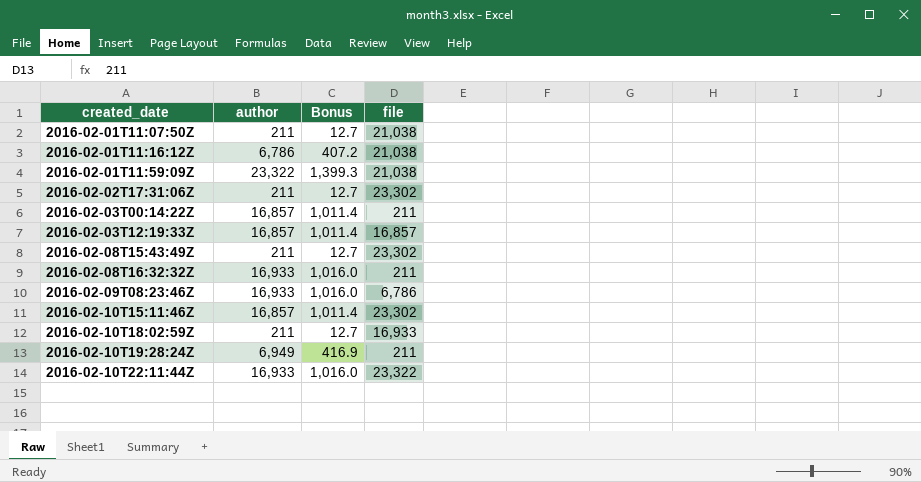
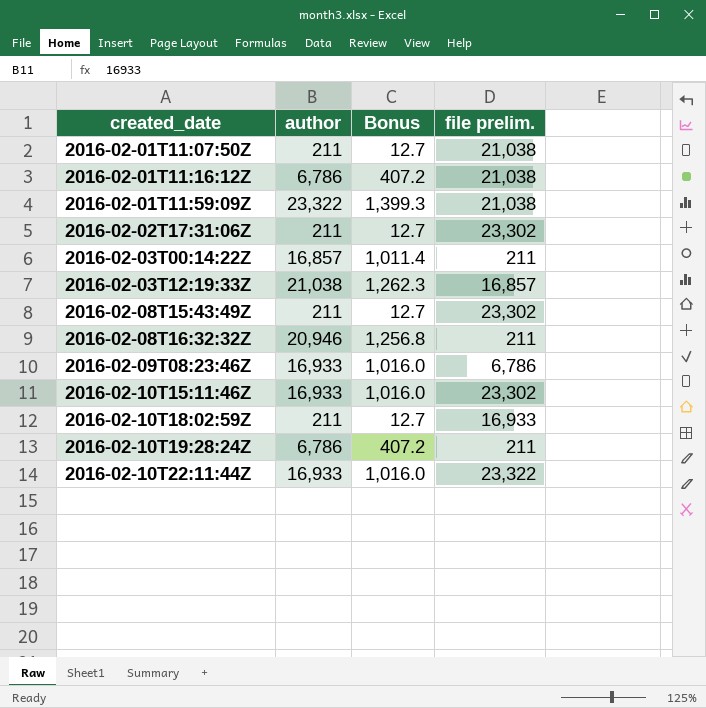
column name: file -> file prelim.
2016-02-03T12:19:33Z | author: 16,857 -> 21,038
2016-02-03T12:19:33Z | Bonus: 1,011.4 -> 1,262.3
2016-02-08T16:32:32Z | author: 16,933 -> 20,946
2016-02-08T16:32:32Z | Bonus: 1,016.0 -> 1,256.8
2016-02-10T15:11:46Z | author: 16,857 -> 16,933
2016-02-10T15:11:46Z | Bonus: 1,011.4 -> 1,016.0
2016-02-10T19:28:24Z | author: 6,949 -> 6,786
2016-02-10T19:28:24Z | Bonus: 416.9 -> 407.2

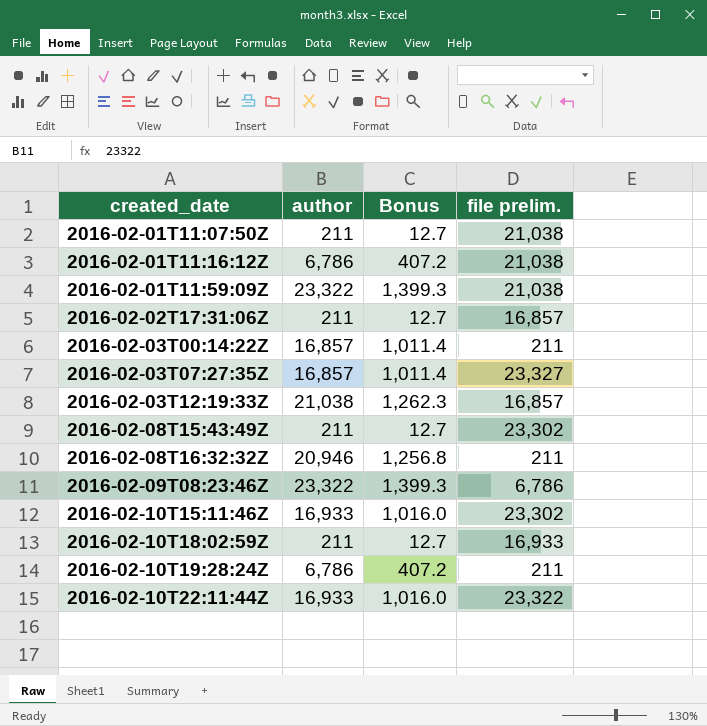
2016-02-02T17:31:06Z | file prelim.: 23,302 -> 16,857
row 2016-02-03T07:27:35Z: none -> 16,857 | 1,011.4 | 23,327
2016-02-09T08:23:46Z | author: 16,933 -> 23,322
2016-02-09T08:23:46Z | Bonus: 1,016.0 -> 1,399.3

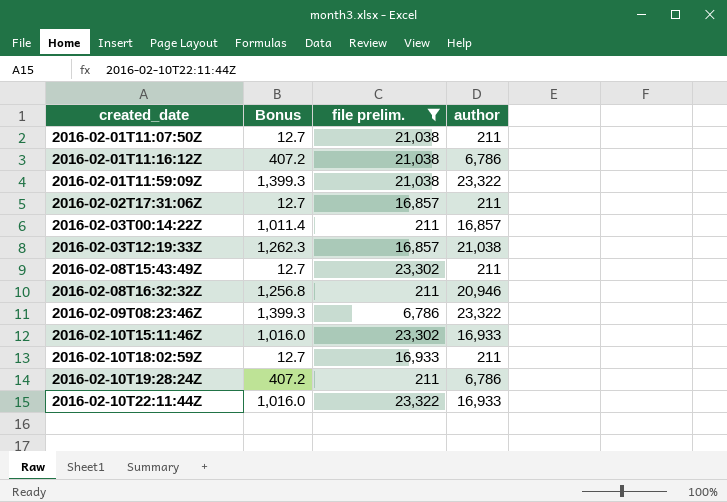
filter: none -> file prelim. != 23,327
column author | position: 2 -> 4

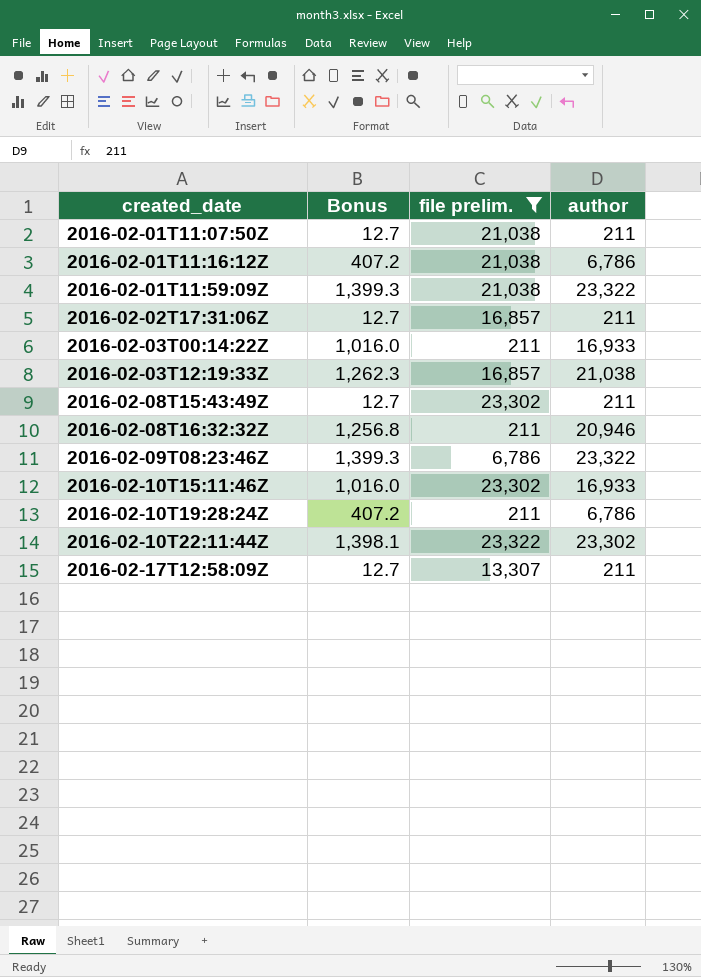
row 2016-02-10T18:02:59Z: 12.7 | 16,933 | 211 -> none
2016-02-03T00:14:22Z | Bonus: 1,011.4 -> 1,016.0
2016-02-03T00:14:22Z | author: 16,857 -> 16,933
2016-02-10T22:11:44Z | Bonus: 1,016.0 -> 1,398.1
2016-02-10T22:11:44Z | author: 16,933 -> 23,302
row 2016-02-17T12:58:09Z: none -> 12.7 | 13,307 | 211

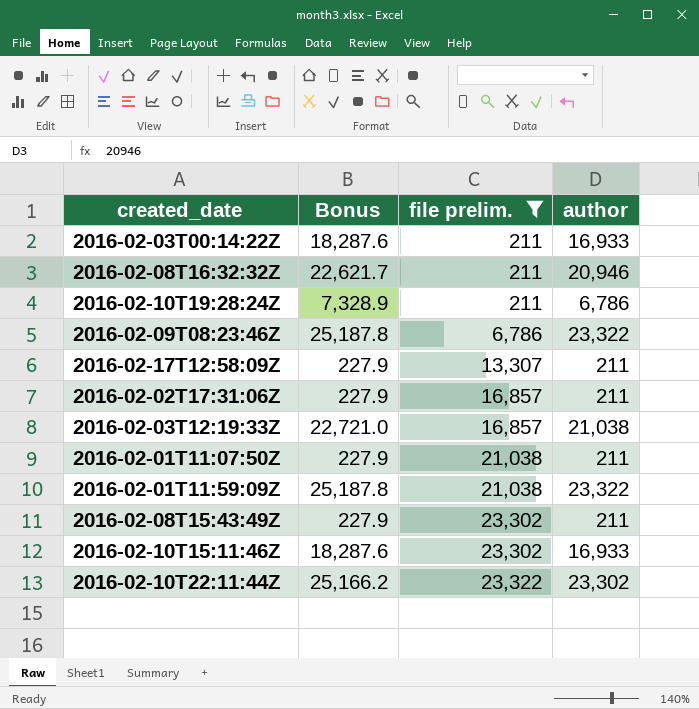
row order: created_date ascending -> file prelim. ascending
column Bonus | formula: [author] * 0.06 -> [author] * 1.08
row 2016-02-01T11:16:12Z: 407.2 | 21,038 | 6,786 -> none

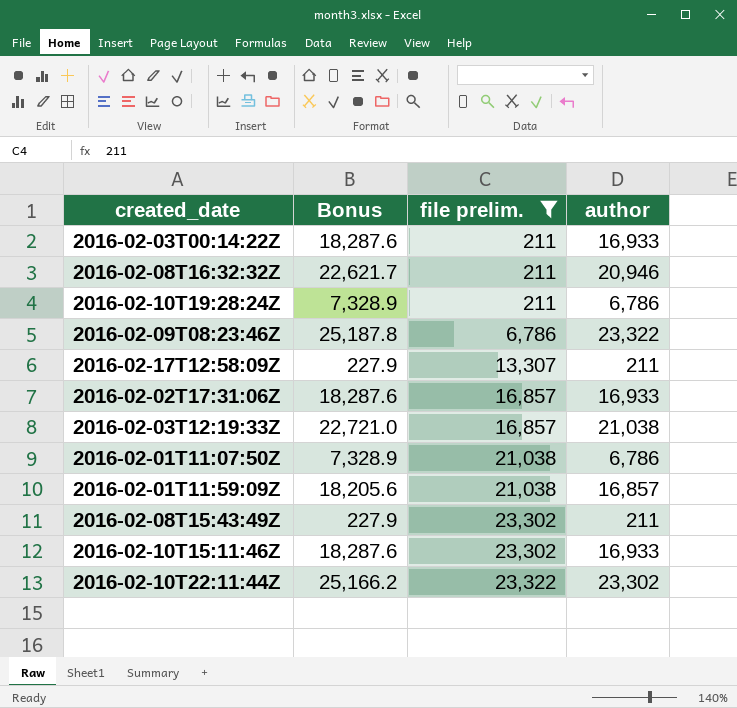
2016-02-02T17:31:06Z | Bonus: 227.9 -> 18,287.6
2016-02-02T17:31:06Z | author: 211 -> 16,933
2016-02-01T11:07:50Z | Bonus: 227.9 -> 7,328.9
2016-02-01T11:07:50Z | author: 211 -> 6,786
2016-02-01T11:59:09Z | Bonus: 25,187.8 -> 18,205.6
2016-02-01T11:59:09Z | author: 23,322 -> 16,857

